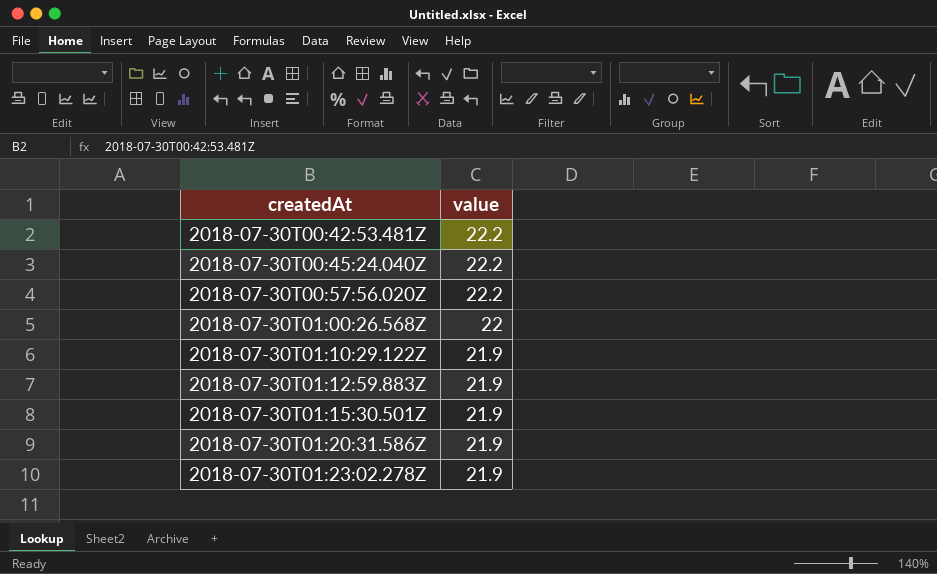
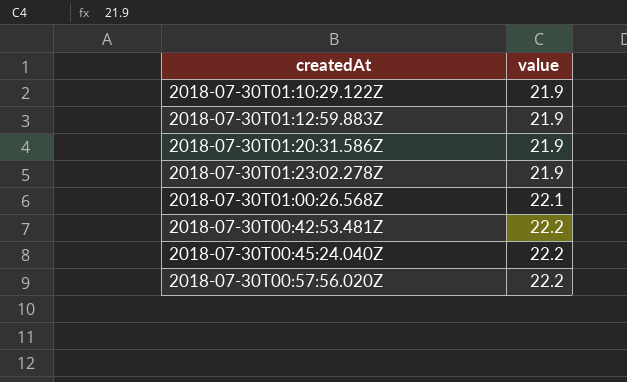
row order: createdAt ascending -> value ascending
row 2018-07-30T01:15:30.501Z: 21.9 -> none
2018-07-30T01:00:26.568Z | value: 22 -> 22.1

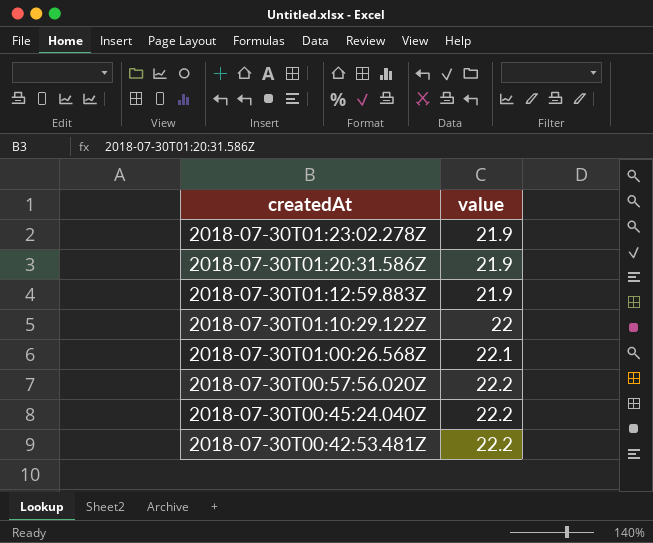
row order: value ascending -> createdAt descending
2018-07-30T01:10:29.122Z | value: 21.9 -> 22

